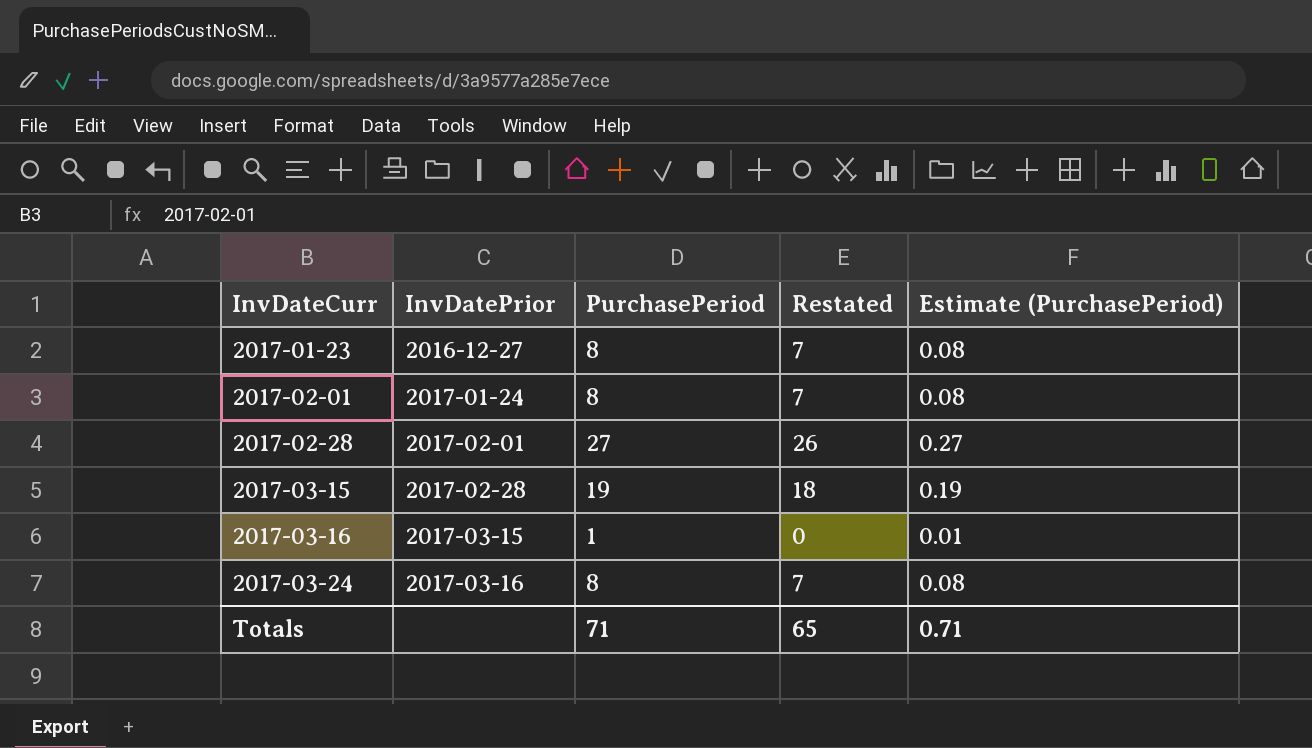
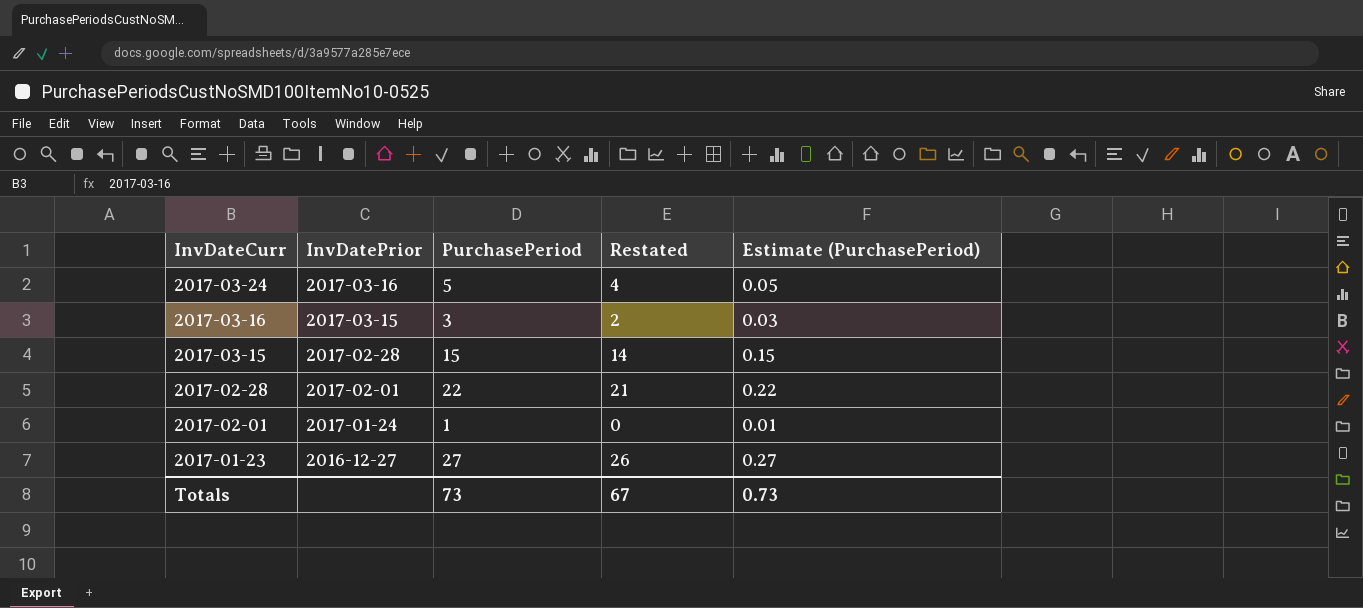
row order: InvDateCurr ascending -> InvDateCurr descending
2017-03-24 | PurchasePeriod: 8 -> 5
2017-03-24 | Restated: 7 -> 4
2017-03-24 | Estimate (PurchasePeriod): 0.08 -> 0.05
2017-03-16 | PurchasePeriod: 1 -> 3
2017-03-16 | Restated: 0 -> 2
2017-03-16 | Estimate (PurchasePeriod): 0.01 -> 0.03
2017-03-15 | PurchasePeriod: 19 -> 15
2017-03-15 | Restated: 18 -> 14
2017-03-15 | Estimate (PurchasePeriod): 0.19 -> 0.15
2017-02-28 | PurchasePeriod: 27 -> 22
2017-02-28 | Restated: 26 -> 21
2017-02-28 | Estimate (PurchasePeriod): 0.27 -> 0.22
2017-02-01 | PurchasePeriod: 8 -> 1
2017-02-01 | Restated: 7 -> 0
2017-02-01 | Estimate (PurchasePeriod): 0.08 -> 0.01
2017-01-23 | PurchasePeriod: 8 -> 27
2017-01-23 | Restated: 7 -> 26
2017-01-23 | Estimate (PurchasePeriod): 0.08 -> 0.27
Totals | PurchasePeriod: 71 -> 73
Totals | Restated: 65 -> 67
Totals | Estimate (PurchasePeriod): 0.71 -> 0.73

